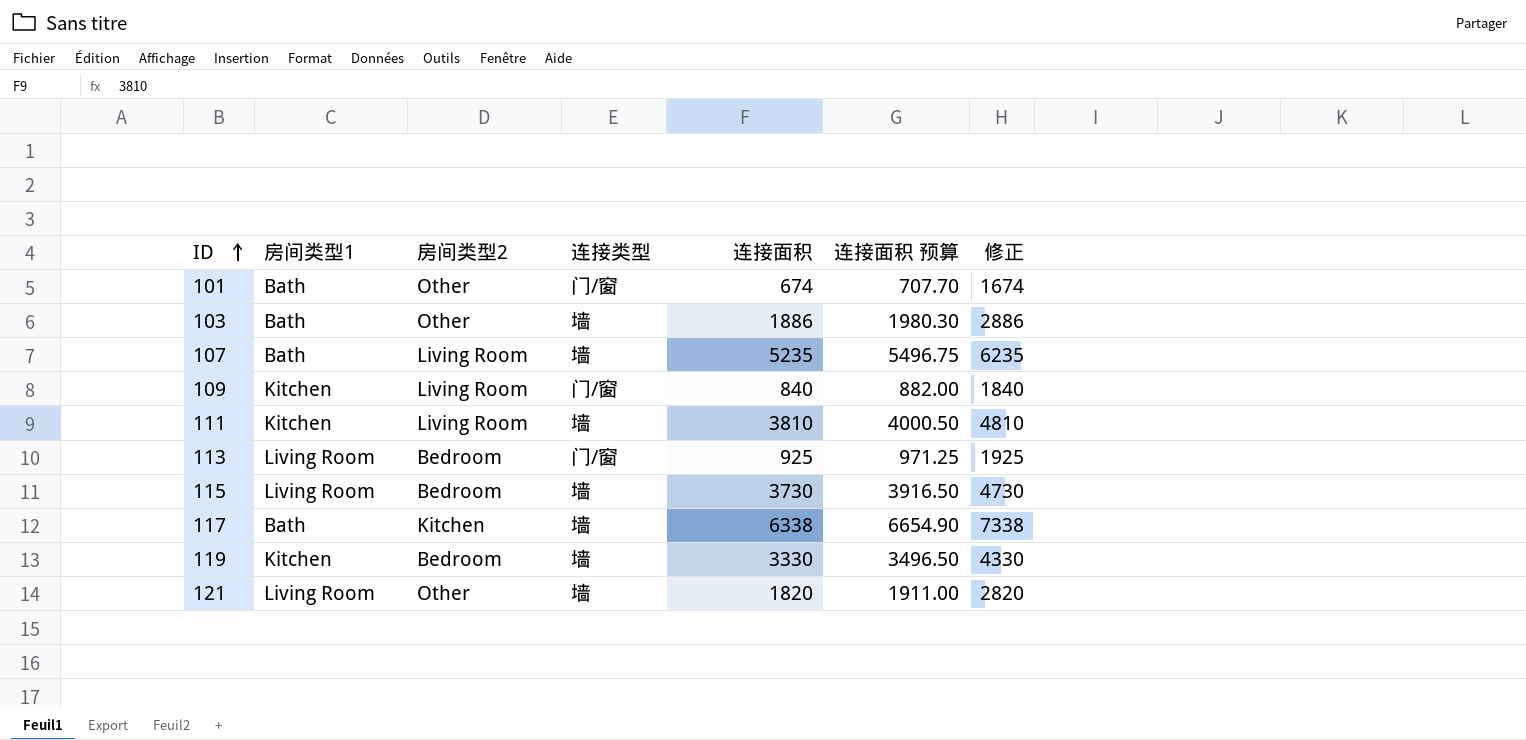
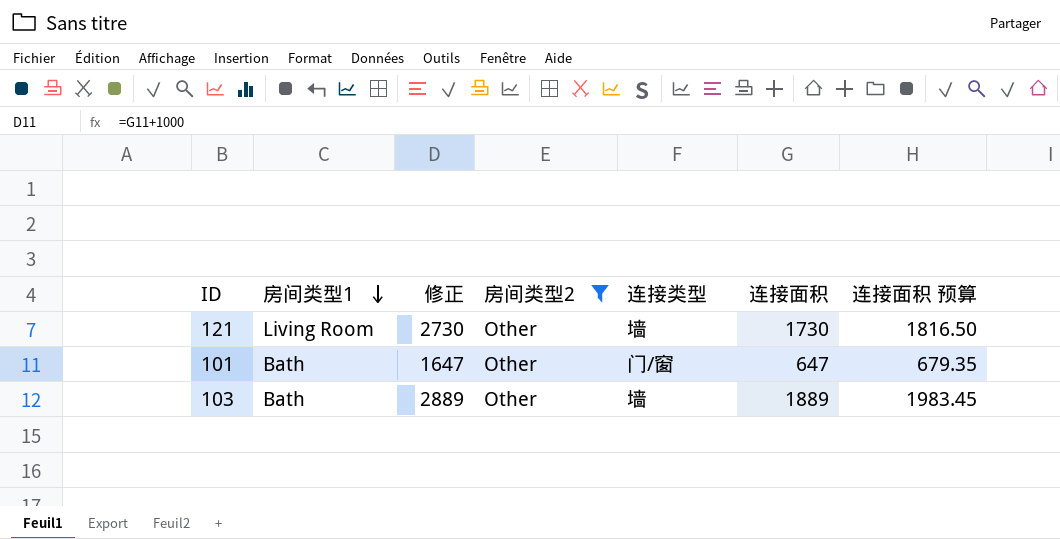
filter: none -> 房间类型2 = Other
row order: ID ascending -> 房间类型1 descending
column 修正 | position: 7 -> 3
121 | 修正: 2820 -> 2730
121 | 连接面积: 1820 -> 1730
121 | 连接面积 预算: 1911.00 -> 1816.50
101 | 修正: 1674 -> 1647
101 | 连接面积: 674 -> 647
101 | 连接面积 预算: 707.70 -> 679.35
103 | 修正: 2886 -> 2889
103 | 连接面积: 1886 -> 1889
103 | 连接面积 预算: 1980.30 -> 1983.45

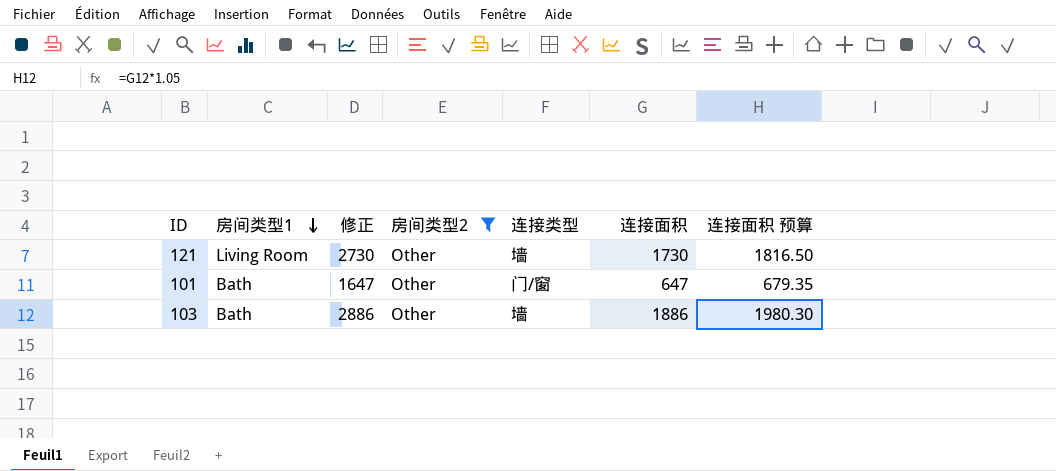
103 | 修正: 2889 -> 2886
103 | 连接面积: 1889 -> 1886
103 | 连接面积 预算: 1983.45 -> 1980.30

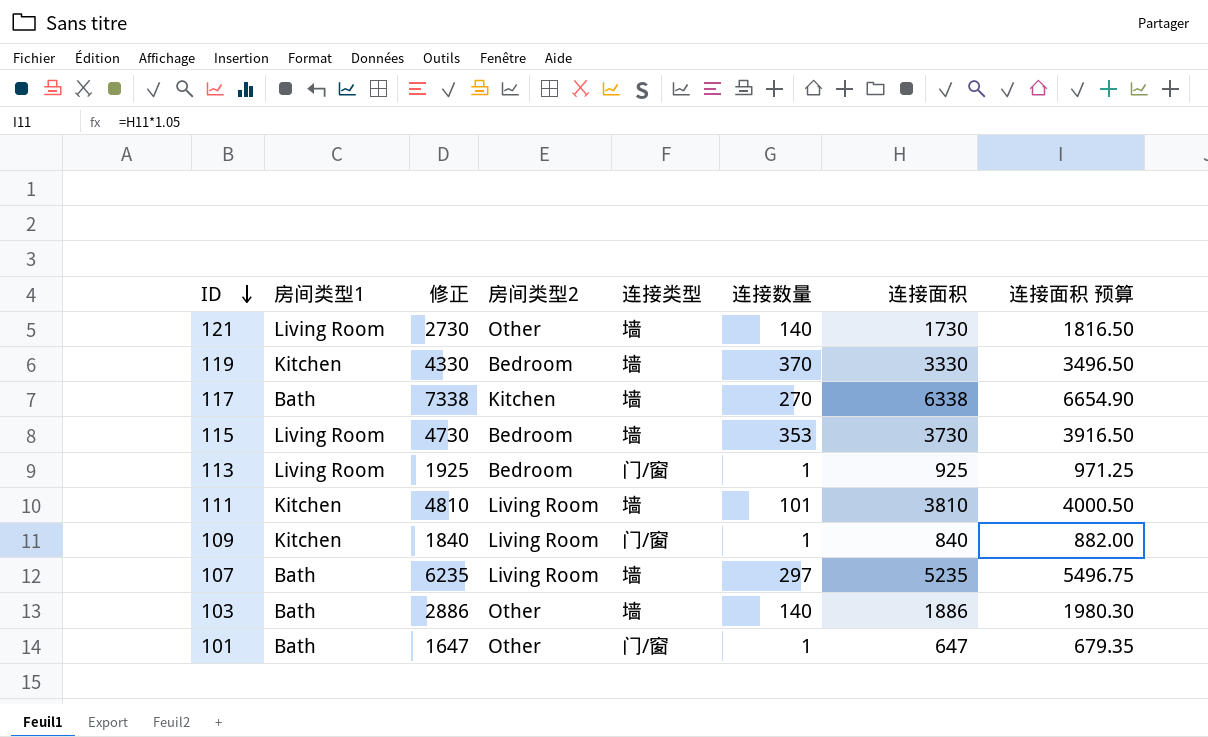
filter: 房间类型2 = Other -> none
row order: 房间类型1 descending -> ID descending
column 连接数量 | position: none -> 6

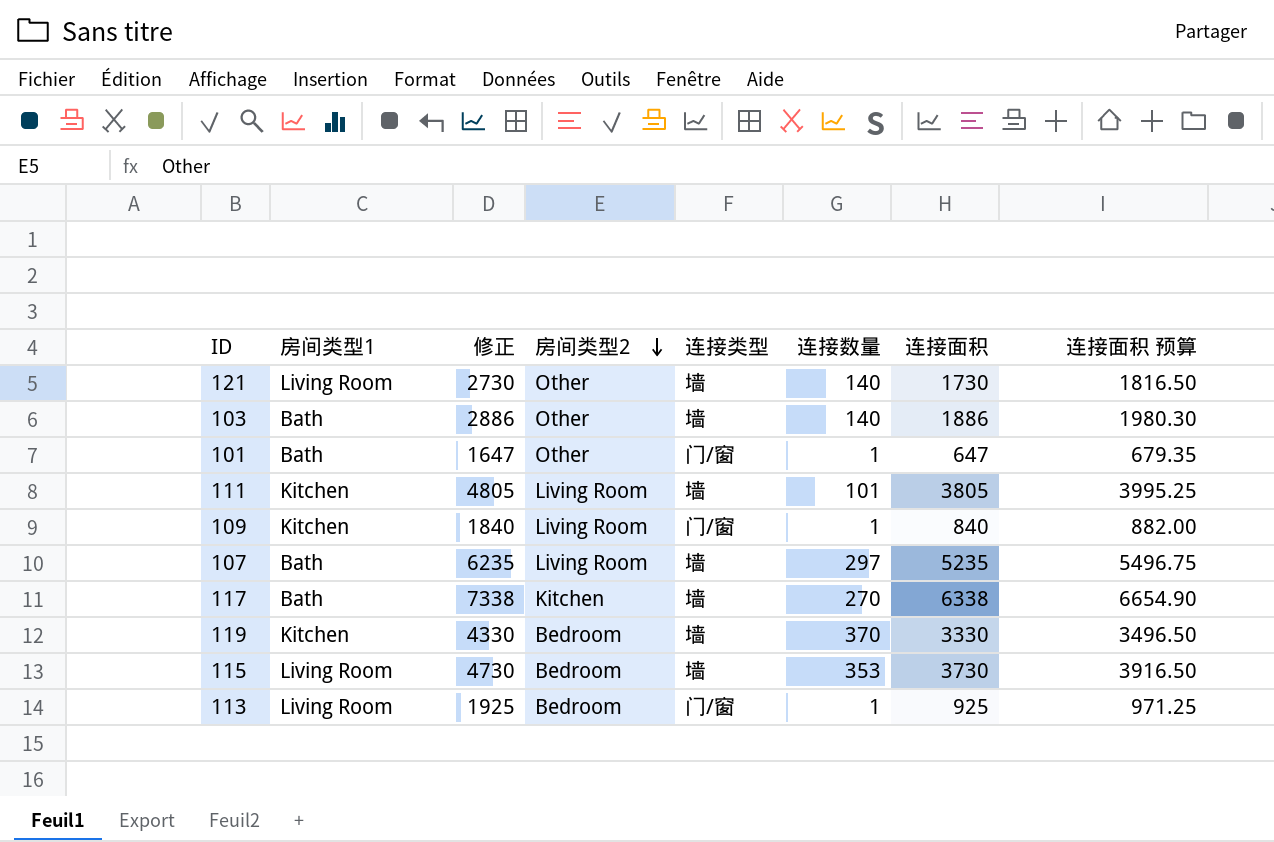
row order: ID descending -> 房间类型2 descending
111 | 修正: 4810 -> 4805
111 | 连接面积: 3810 -> 3805
111 | 连接面积 预算: 4000.50 -> 3995.25

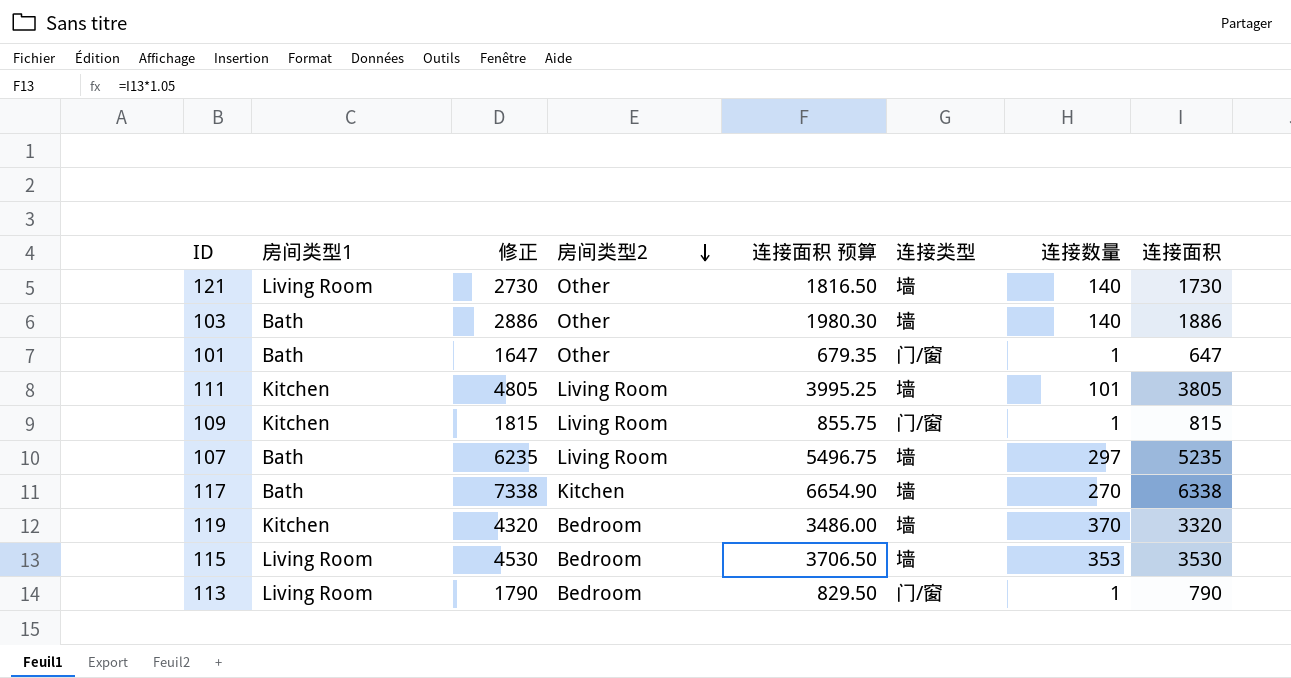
column 连接面积 预算 | position: 8 -> 5
109 | 修正: 1840 -> 1815
109 | 连接面积 预算: 882.00 -> 855.75
109 | 连接面积: 840 -> 815
119 | 修正: 4330 -> 4320
119 | 连接面积 预算: 3496.50 -> 3486.00
119 | 连接面积: 3330 -> 3320
115 | 修正: 4730 -> 4530
115 | 连接面积 预算: 3916.50 -> 3706.50
115 | 连接面积: 3730 -> 3530
113 | 修正: 1925 -> 1790
113 | 连接面积 预算: 971.25 -> 829.50
113 | 连接面积: 925 -> 790

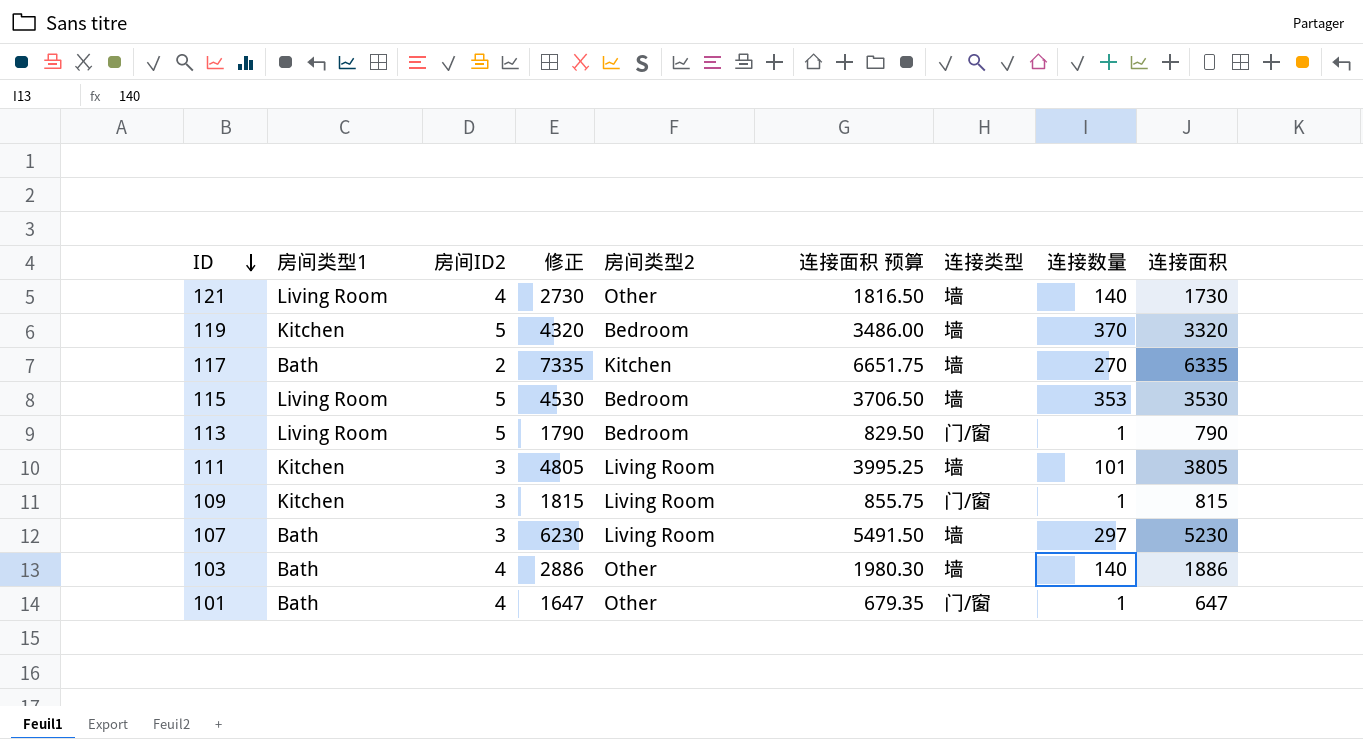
row order: 房间类型2 descending -> ID descending
column 房间ID2 | position: none -> 3
117 | 修正: 7338 -> 7335
117 | 连接面积 预算: 6654.90 -> 6651.75
117 | 连接面积: 6338 -> 6335
107 | 修正: 6235 -> 6230
107 | 连接面积 预算: 5496.75 -> 5491.50
107 | 连接面积: 5235 -> 5230

